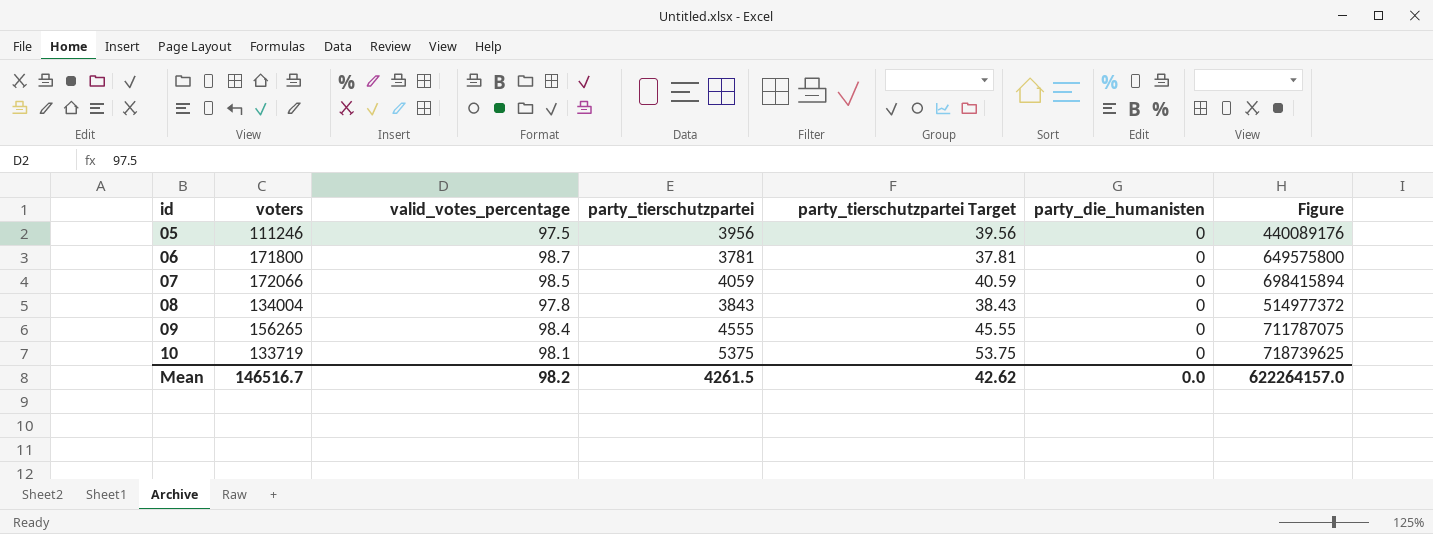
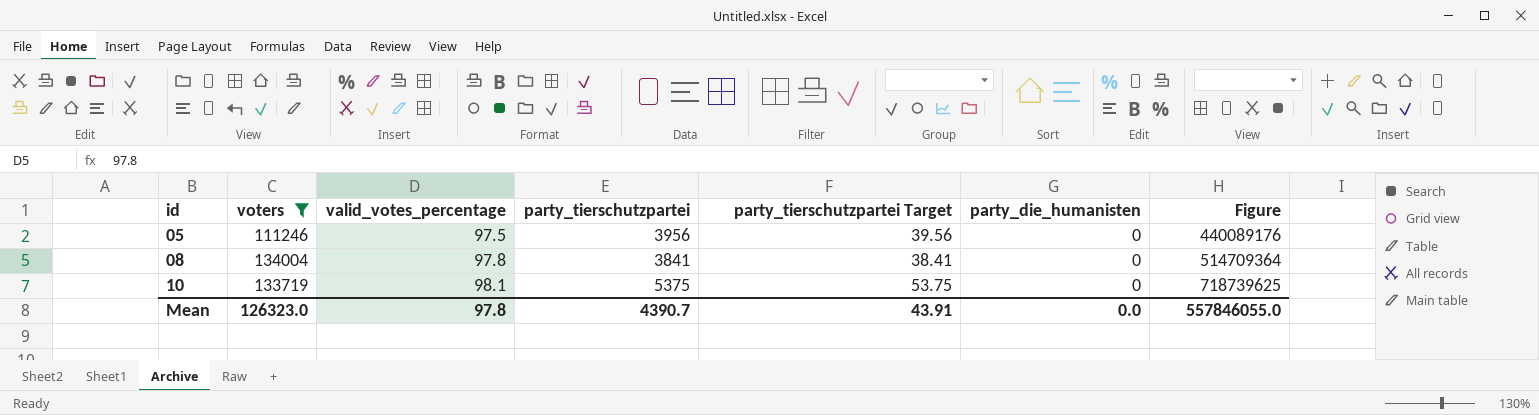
filter: none -> voters <= 134004
08 | party_tierschutzpartei: 3843 -> 3841
08 | party_tierschutzpartei Target: 38.43 -> 38.41
08 | Figure: 514977372 -> 514709364
Mean | voters: 146516.7 -> 126323.0
Mean | valid_votes_percentage: 98.2 -> 97.8
Mean | party_tierschutzpartei: 4261.5 -> 4390.7
Mean | party_tierschutzpartei Target: 42.62 -> 43.91
Mean | Figure: 622264157.0 -> 557846055.0

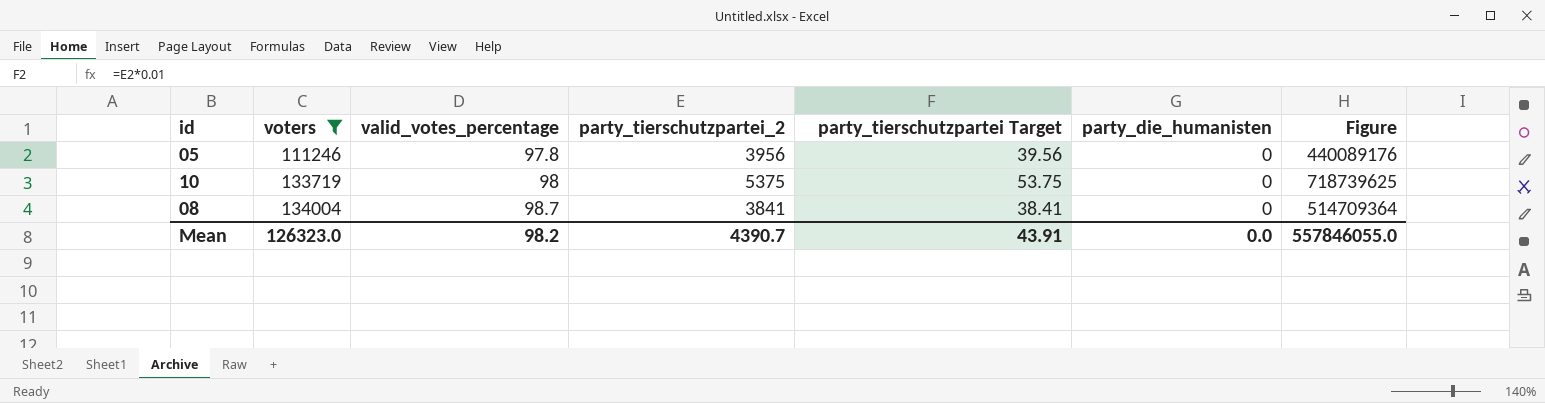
row order: id ascending -> voters ascending
column name: party_tierschutzpartei -> party_tierschutzpartei_2
05 | valid_votes_percentage: 97.5 -> 97.8
10 | valid_votes_percentage: 98.1 -> 98
08 | valid_votes_percentage: 97.8 -> 98.7
Mean | valid_votes_percentage: 97.8 -> 98.2

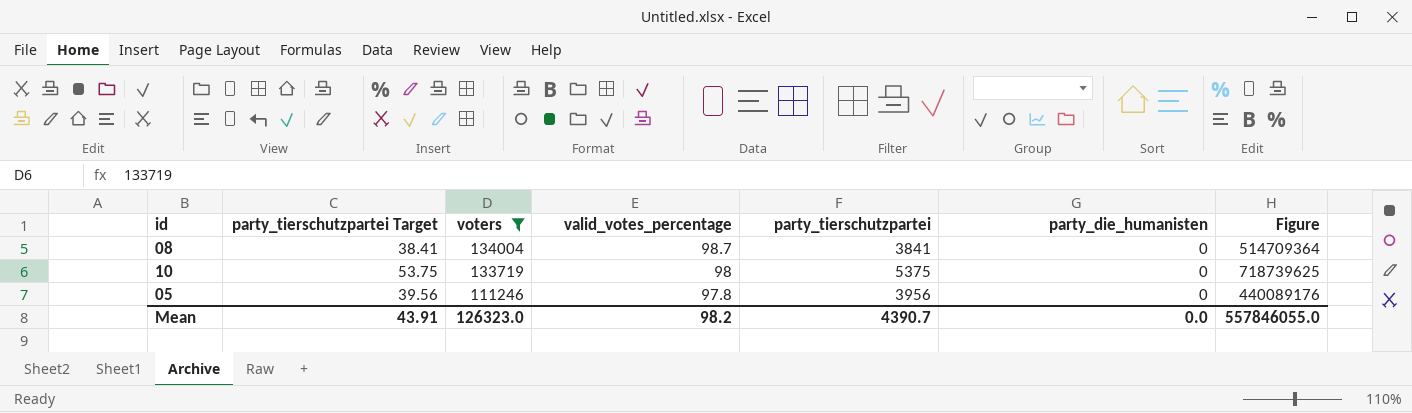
row order: voters ascending -> voters descending
column party_tierschutzpartei Target | position: 5 -> 2
column name: party_tierschutzpartei_2 -> party_tierschutzpartei

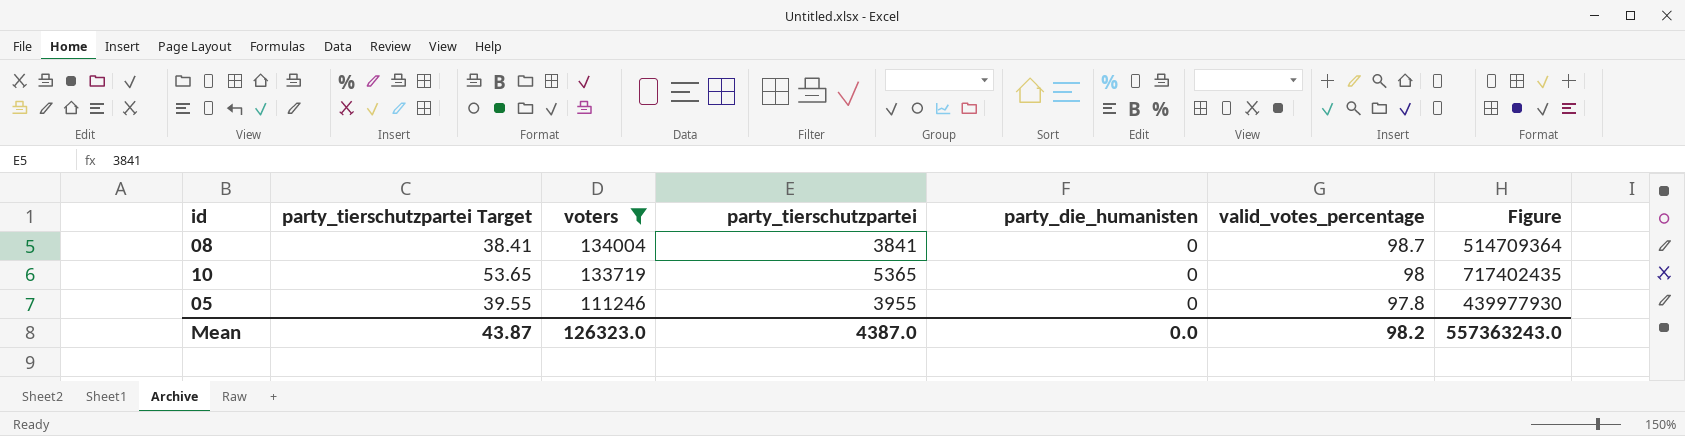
column valid_votes_percentage | position: 4 -> 6
10 | party_tierschutzpartei Target: 53.75 -> 53.65
10 | party_tierschutzpartei: 5375 -> 5365
10 | Figure: 718739625 -> 717402435
05 | party_tierschutzpartei Target: 39.56 -> 39.55
05 | party_tierschutzpartei: 3956 -> 3955
05 | Figure: 440089176 -> 439977930
Mean | party_tierschutzpartei Target: 43.91 -> 43.87
Mean | party_tierschutzpartei: 4390.7 -> 4387.0
Mean | Figure: 557846055.0 -> 557363243.0

